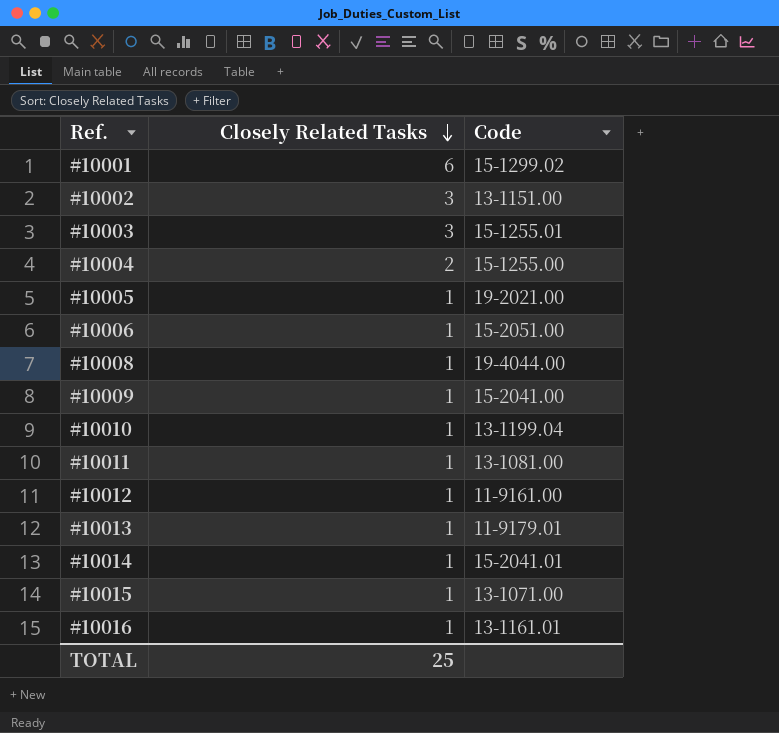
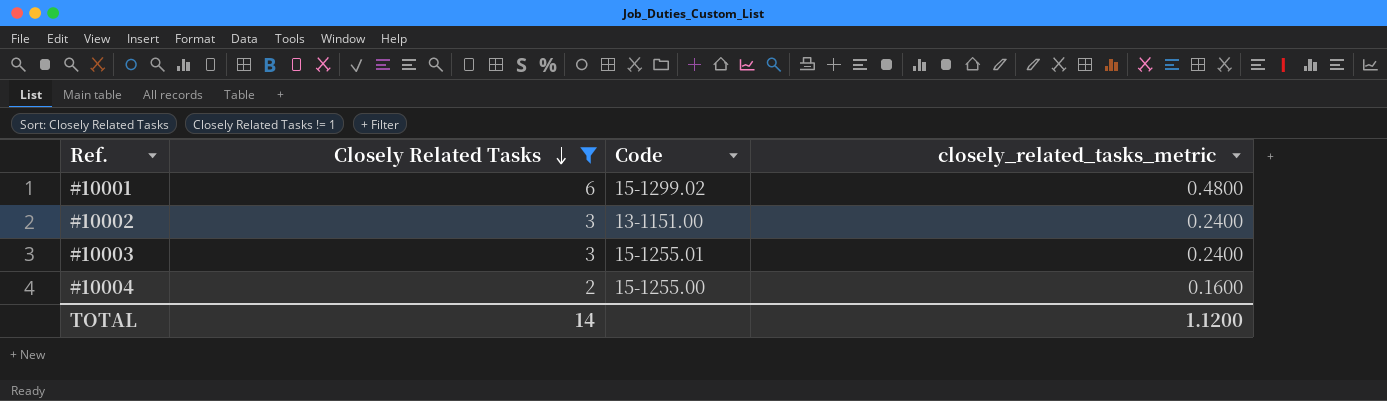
filter: none -> Closely Related Tasks != 1
column closely_related_tasks_metric | formula: none -> [Closely Related Tasks] * 0.08
TOTAL | Closely Related Tasks: 25 -> 14

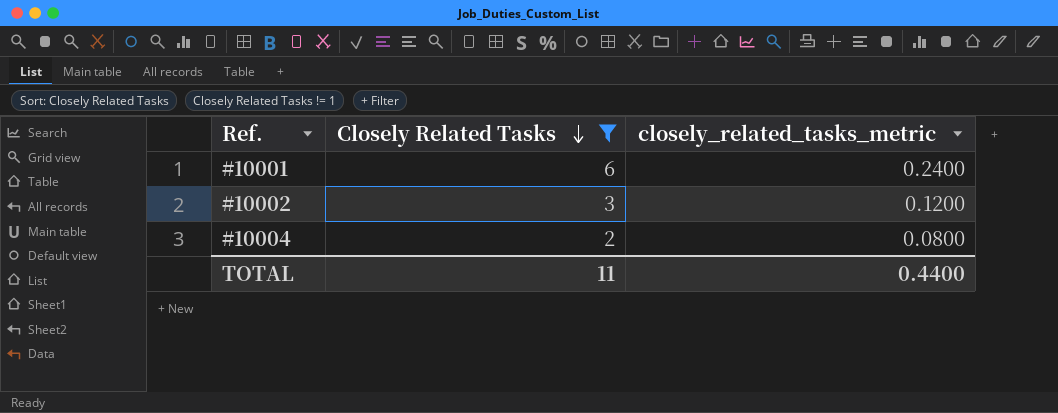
column Code | position: 3 -> none
column closely_related_tasks_metric | formula: [Closely Related Tasks] * 0.08 -> [Closely Related Tasks] * 0.04
row #10003: 3 | 15-1255.01 | 0.2400 -> none
TOTAL | Closely Related Tasks: 14 -> 11
TOTAL | closely_related_tasks_metric: 1.1200 -> 0.4400

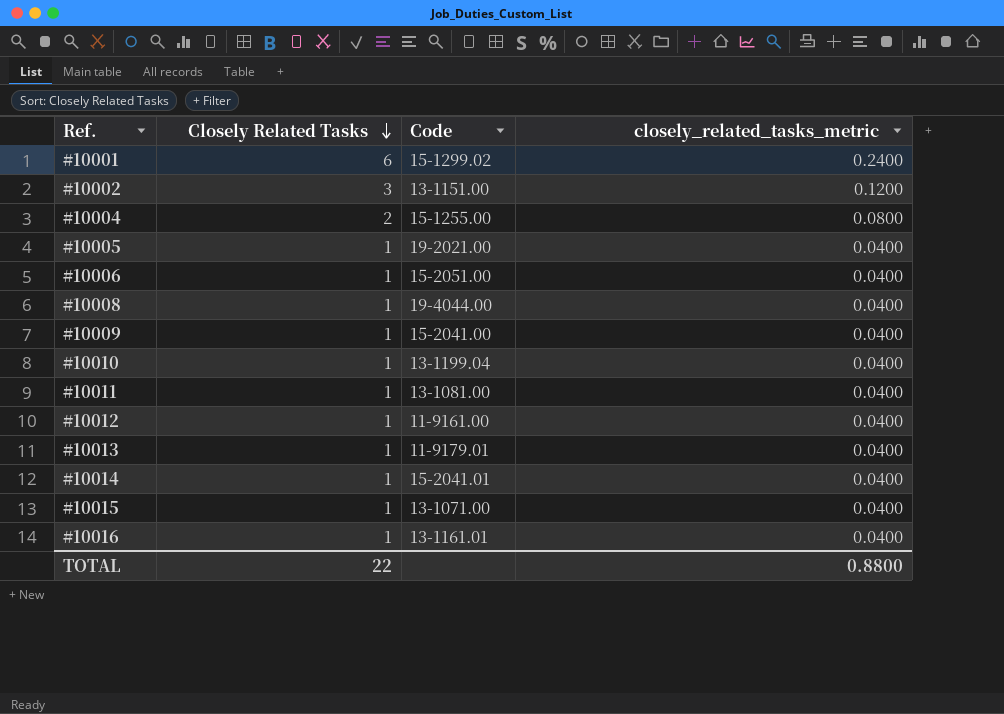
filter: Closely Related Tasks != 1 -> none
column Code | position: none -> 3
TOTAL | Closely Related Tasks: 11 -> 22
TOTAL | closely_related_tasks_metric: 0.4400 -> 0.8800

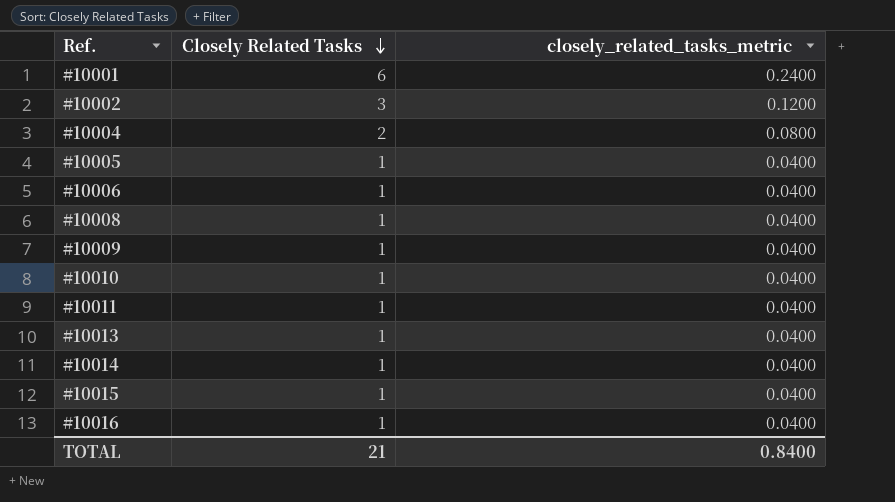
column Code | position: 3 -> none
row #10012: 1 | 11-9161.00 | 0.0400 -> none
TOTAL | Closely Related Tasks: 22 -> 21
TOTAL | closely_related_tasks_metric: 0.8800 -> 0.8400

